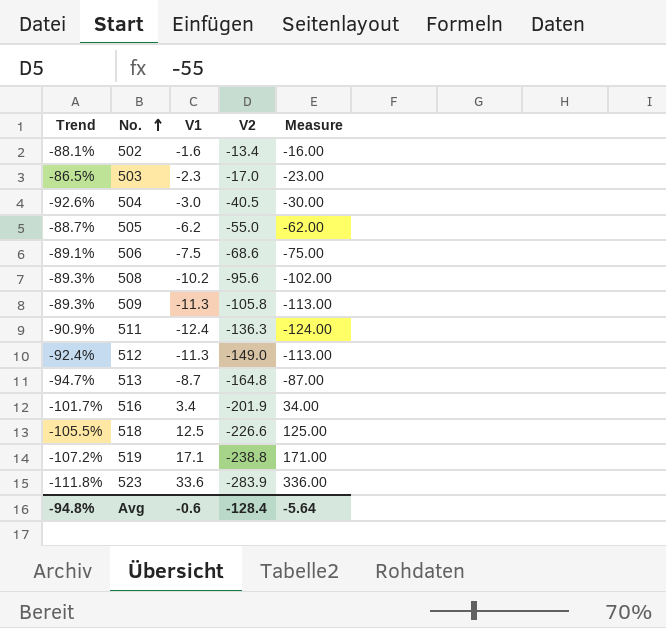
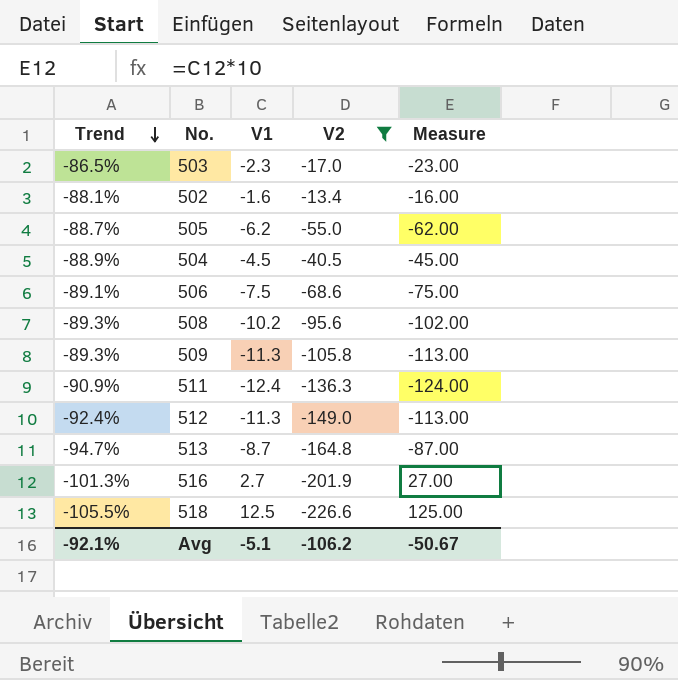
filter: none -> V2 >= -226.6
row order: No. ascending -> Trend descending
504 | Trend: -92.6% -> -88.9%
504 | V1: -3.0 -> -4.5
504 | Measure: -30.00 -> -45.00
516 | Trend: -101.7% -> -101.3%
516 | V1: 3.4 -> 2.7
516 | Measure: 34.00 -> 27.00
Avg | Trend: -94.8% -> -92.1%
Avg | V1: -0.6 -> -5.1
Avg | V2: -128.4 -> -106.2
Avg | Measure: -5.64 -> -50.67

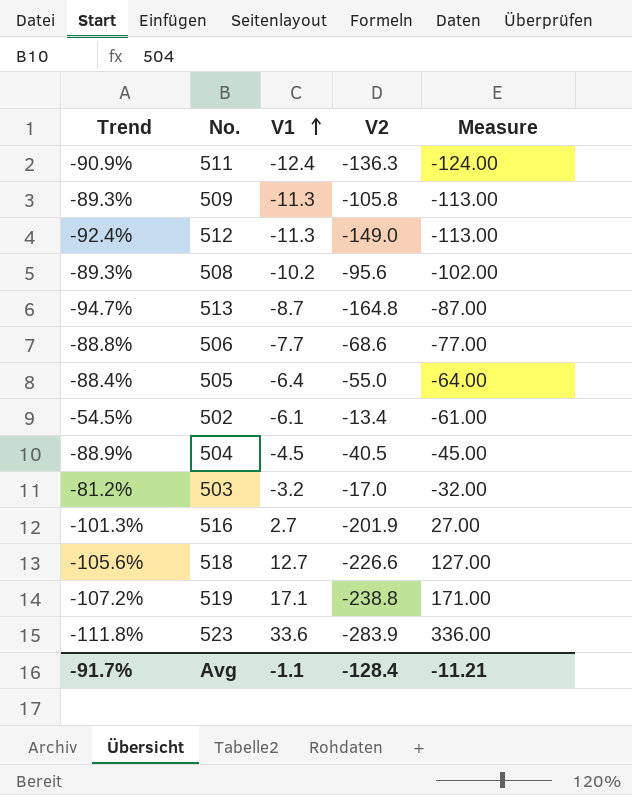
filter: V2 >= -226.6 -> none
row order: Trend descending -> V1 ascending
506 | Trend: -89.1% -> -88.8%
506 | V1: -7.5 -> -7.7
506 | Measure: -75.00 -> -77.00
505 | Trend: -88.7% -> -88.4%
505 | V1: -6.2 -> -6.4
505 | Measure: -62.00 -> -64.00
502 | Trend: -88.1% -> -54.5%
502 | V1: -1.6 -> -6.1
502 | Measure: -16.00 -> -61.00
503 | Trend: -86.5% -> -81.2%
503 | V1: -2.3 -> -3.2
503 | Measure: -23.00 -> -32.00
518 | Trend: -105.5% -> -105.6%
518 | V1: 12.5 -> 12.7
518 | Measure: 125.00 -> 127.00
Avg | Trend: -92.1% -> -91.7%
Avg | V1: -5.1 -> -1.1
Avg | V2: -106.2 -> -128.4
Avg | Measure: -50.67 -> -11.21

